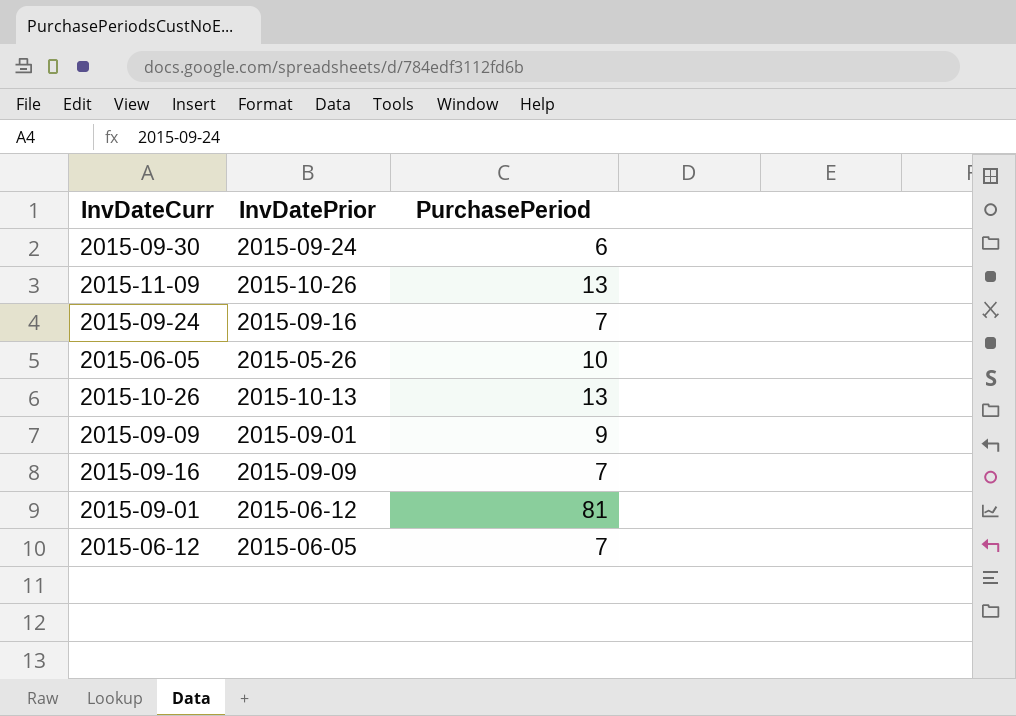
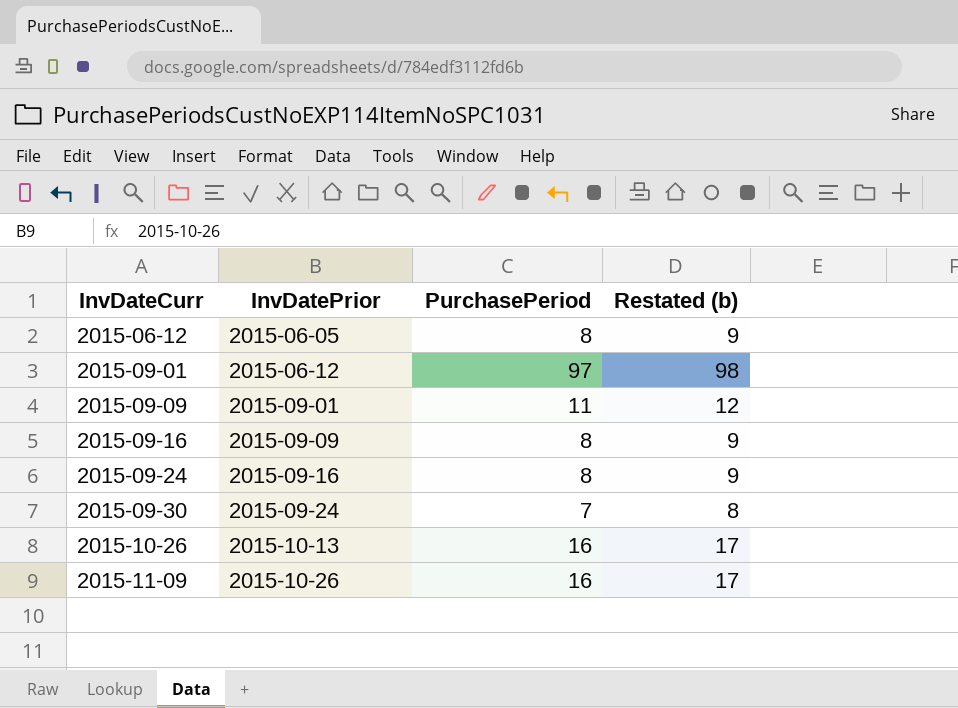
row order: none -> InvDateCurr ascending
column Restated (b) | formula: none -> [PurchasePeriod] + 1
row 2015-06-05: 2015-05-26 | 10 -> none
2015-06-12 | PurchasePeriod: 7 -> 8
2015-09-01 | PurchasePeriod: 81 -> 97
2015-09-09 | PurchasePeriod: 9 -> 11
2015-09-16 | PurchasePeriod: 7 -> 8
2015-09-24 | PurchasePeriod: 7 -> 8
2015-09-30 | PurchasePeriod: 6 -> 7
2015-10-26 | PurchasePeriod: 13 -> 16
2015-11-09 | PurchasePeriod: 13 -> 16

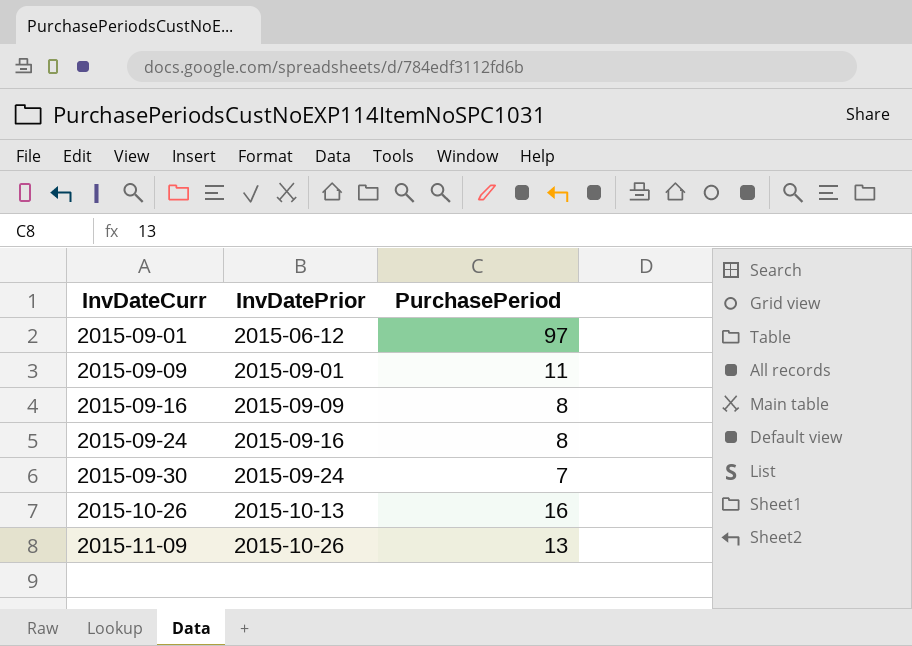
column Restated (b) | formula: [PurchasePeriod] + 1 -> none
row 2015-06-12: 2015-06-05 | 8 | 9 -> none
2015-11-09 | PurchasePeriod: 16 -> 13

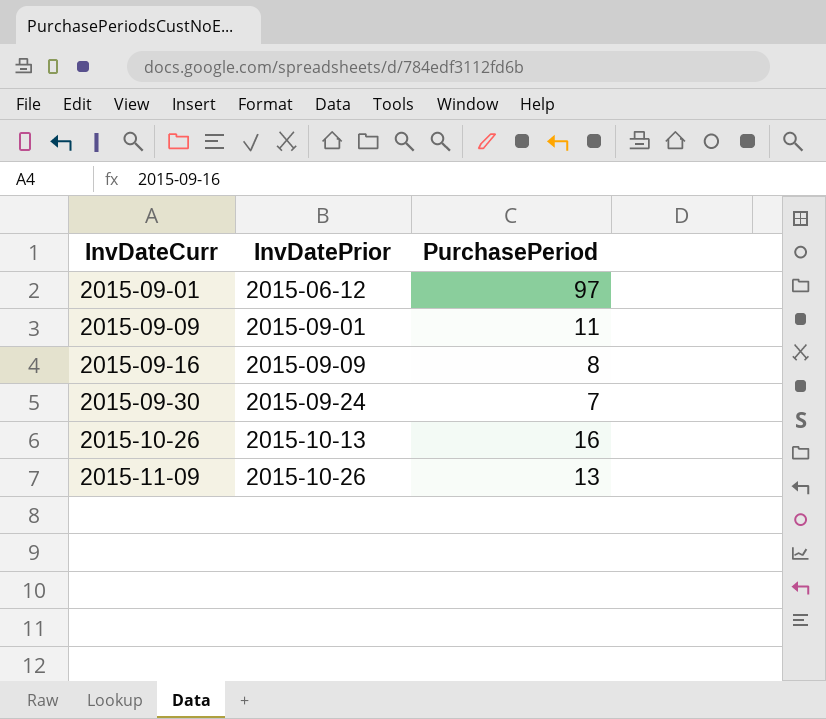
row 2015-09-24: 2015-09-16 | 8 -> none

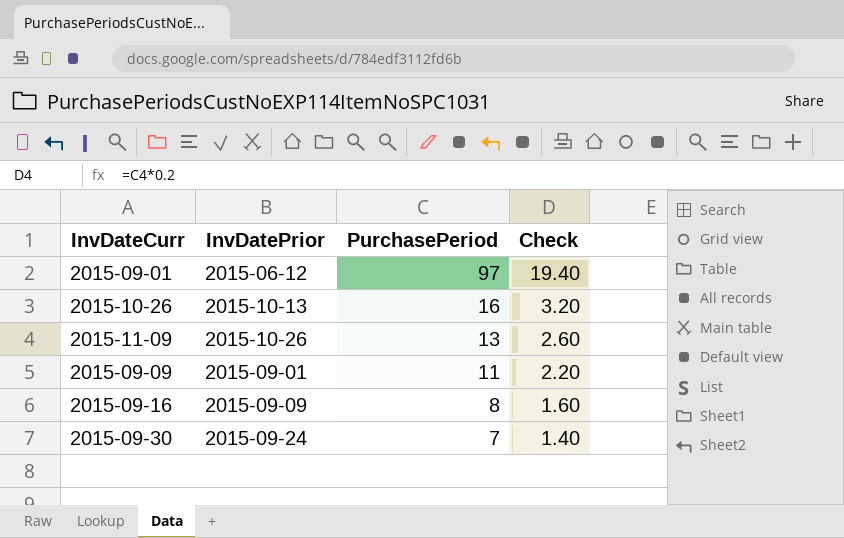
row order: InvDateCurr ascending -> PurchasePeriod descending
column Check | formula: none -> [PurchasePeriod] * 0.2

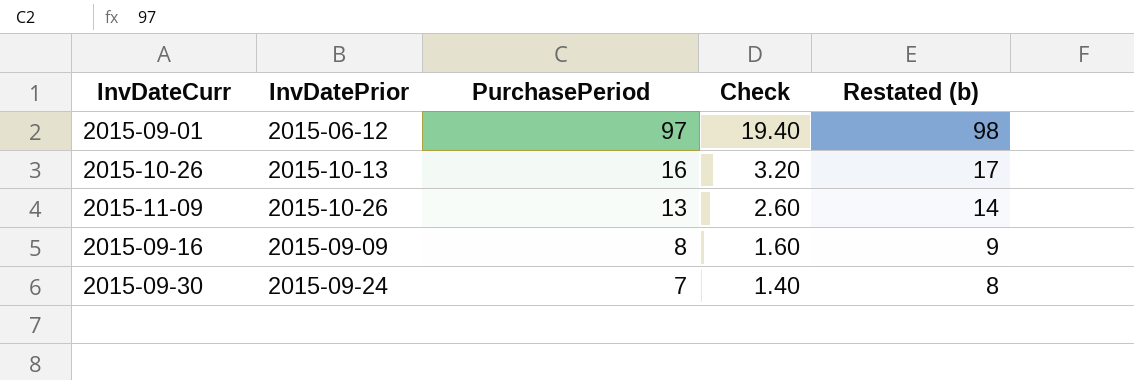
column Restated (b) | formula: none -> [PurchasePeriod] + 1
row 2015-09-09: 2015-09-01 | 11 | 2.20 -> none

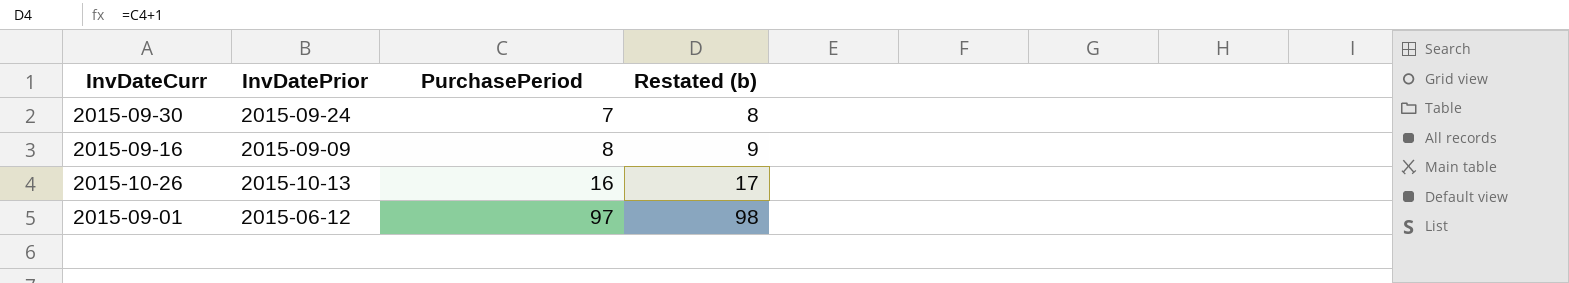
row order: PurchasePeriod descending -> PurchasePeriod ascending
column Check | formula: [PurchasePeriod] * 0.2 -> none
row 2015-11-09: 2015-10-26 | 13 | 2.60 | 14 -> none

